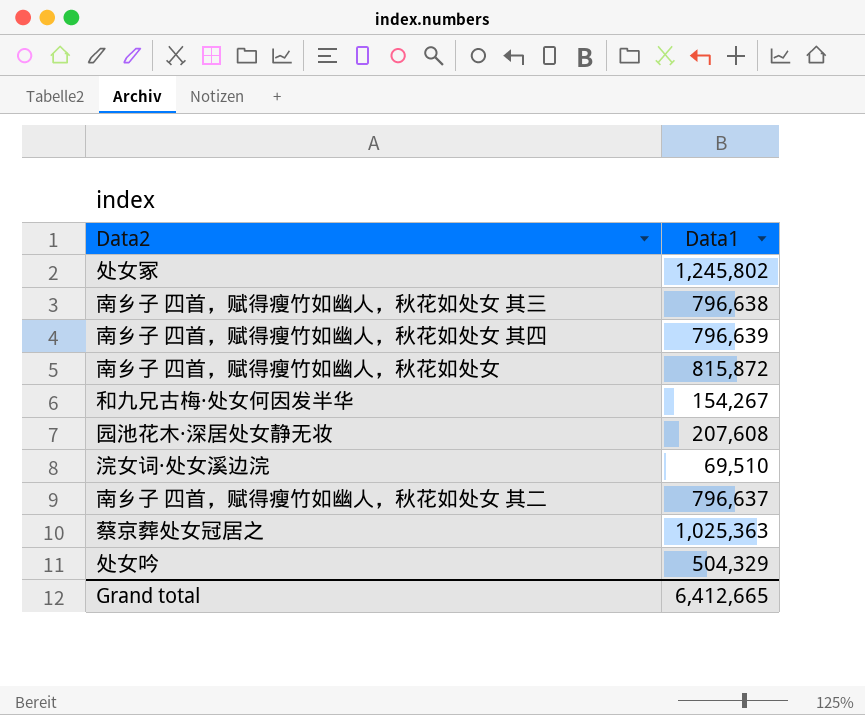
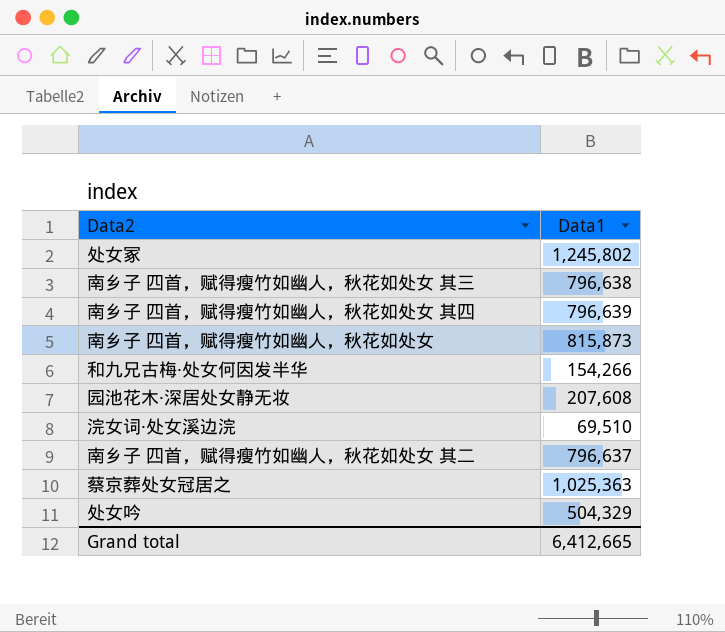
南乡子 四首，赋得瘦竹如幽人，秋花如处女 | Data1: 815,872 -> 815,873
和九兄古梅·处女何因发半华 | Data1: 154,267 -> 154,266

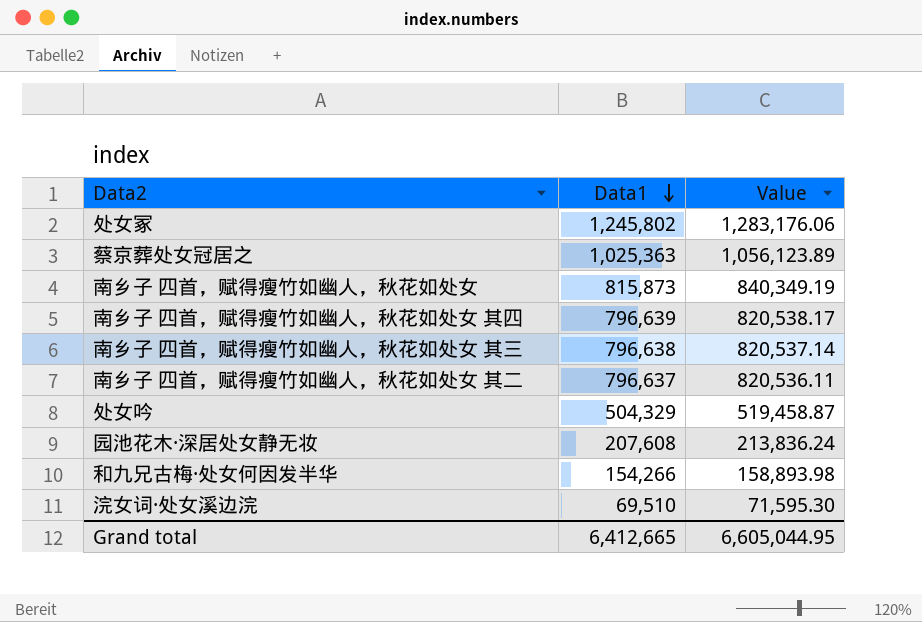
row order: none -> Data1 descending
column Value | formula: none -> [Data1] * 1.03

